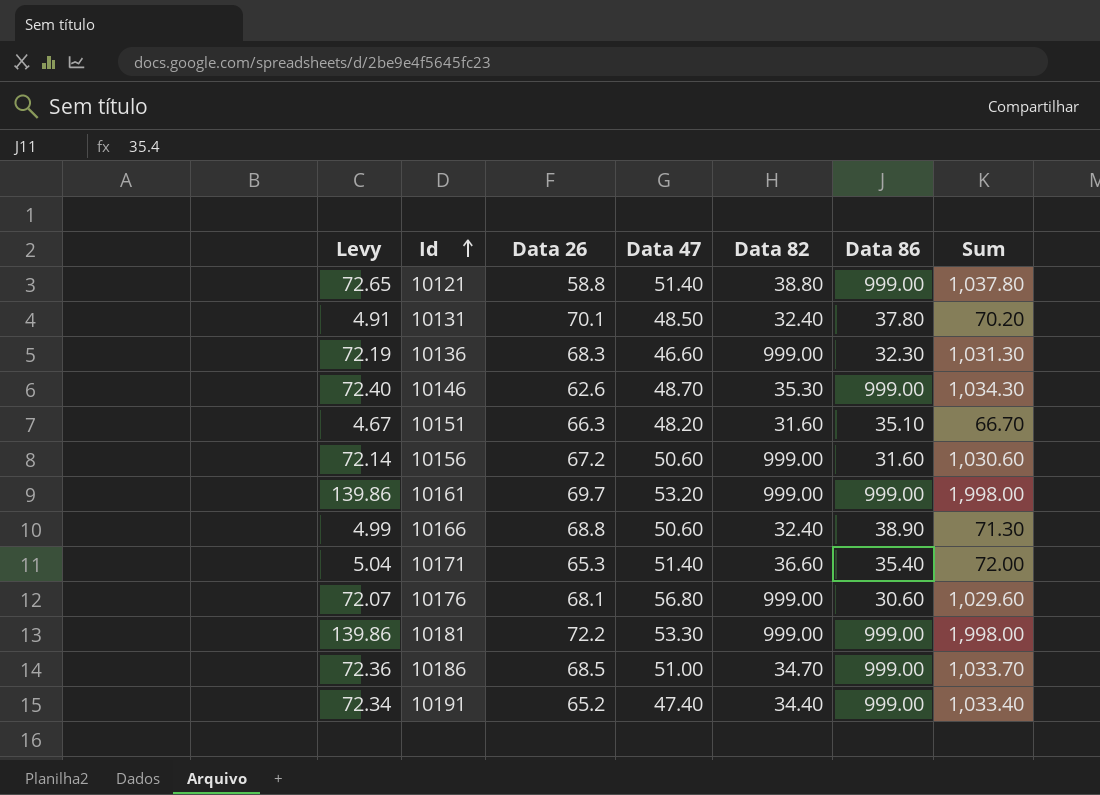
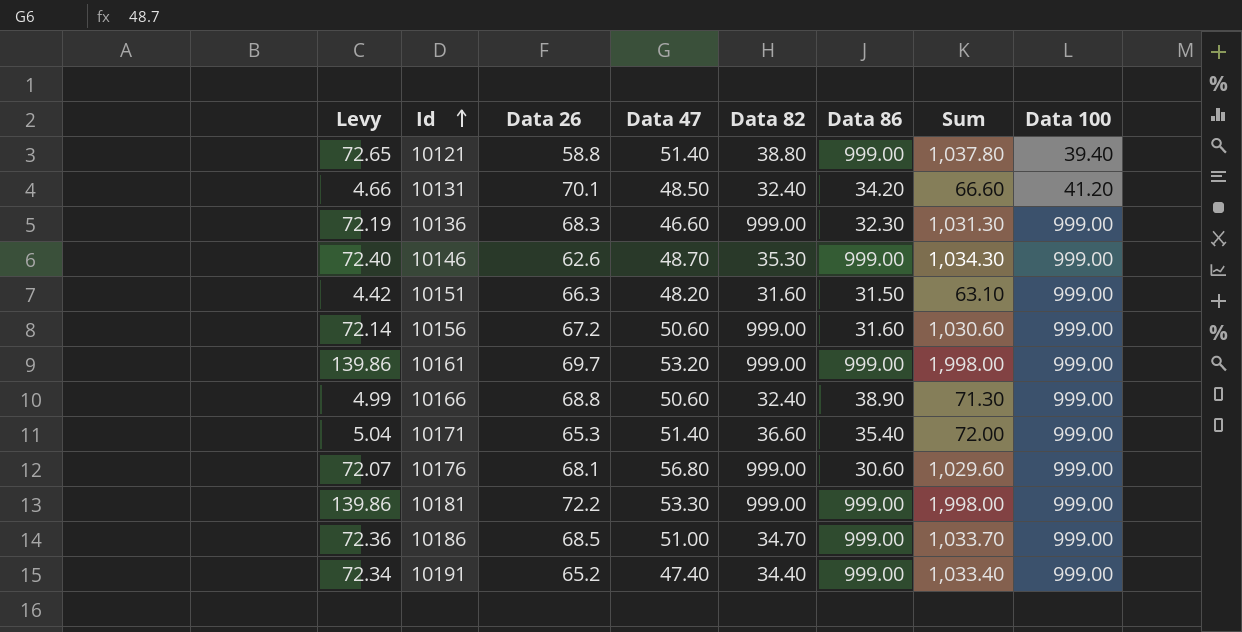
column Data 100 | position: none -> 8
10131 | Levy: 4.91 -> 4.66
10131 | Data 86: 37.80 -> 34.20
10131 | Sum: 70.20 -> 66.60
10151 | Levy: 4.67 -> 4.42
10151 | Data 86: 35.10 -> 31.50
10151 | Sum: 66.70 -> 63.10

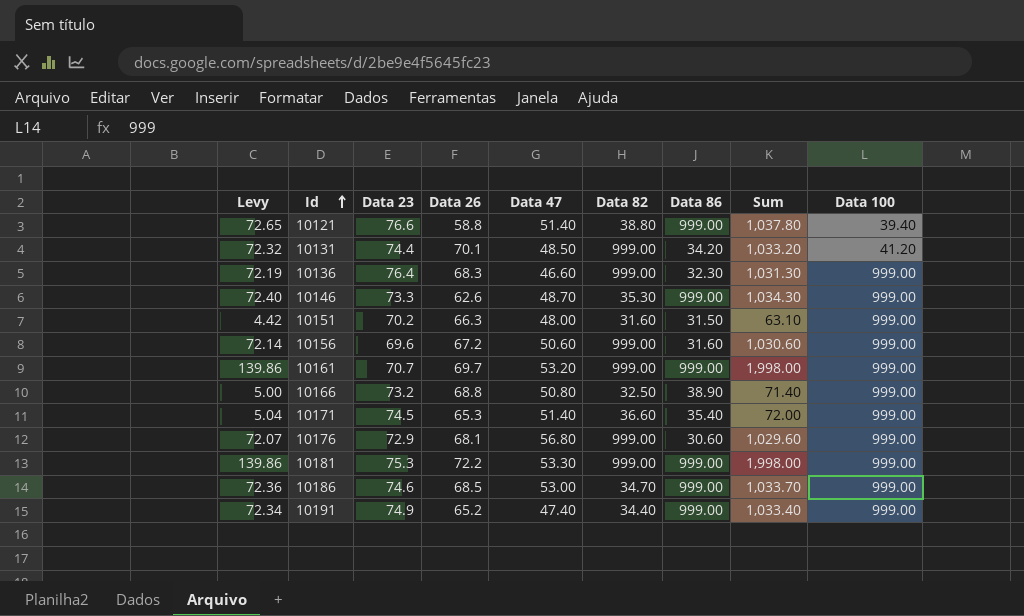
column Data 23 | position: none -> 3
10131 | Levy: 4.66 -> 72.32
10131 | Data 82: 32.40 -> 999.00
10131 | Sum: 66.60 -> 1,033.20
10151 | Data 47: 48.20 -> 48.00
10166 | Levy: 4.99 -> 5.00
10166 | Data 47: 50.60 -> 50.80
10166 | Data 82: 32.40 -> 32.50
10166 | Sum: 71.30 -> 71.40
10186 | Data 47: 51.00 -> 53.00

